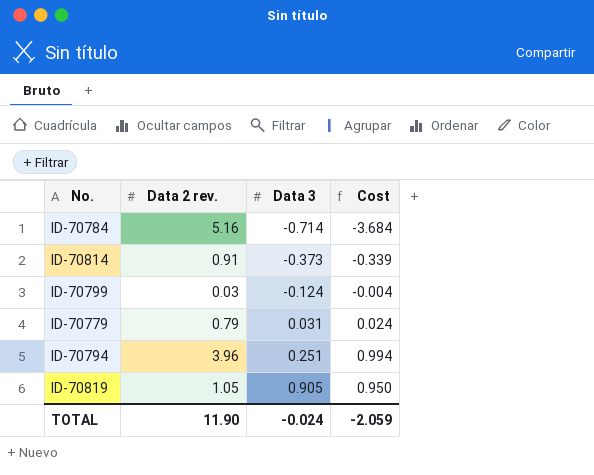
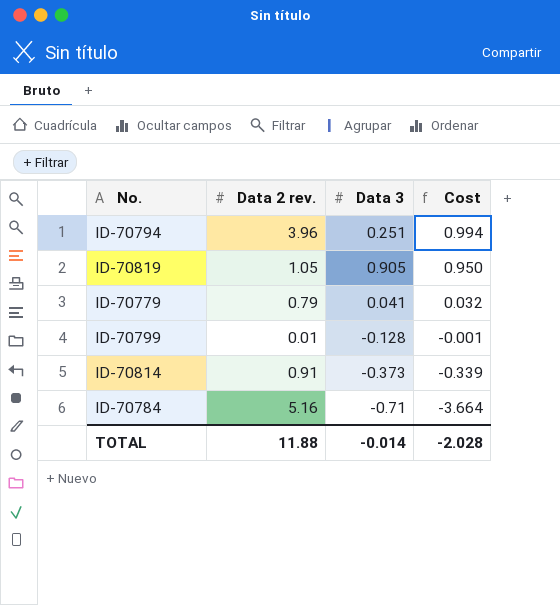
row order: Data 3 ascending -> Cost descending
ID-70779 | Data 3: 0.031 -> 0.041
ID-70779 | Cost: 0.024 -> 0.032
ID-70799 | Data 2 rev.: 0.03 -> 0.01
ID-70799 | Data 3: -0.124 -> -0.128
ID-70799 | Cost: -0.004 -> -0.001
ID-70784 | Data 3: -0.714 -> -0.71
ID-70784 | Cost: -3.684 -> -3.664
TOTAL | Data 2 rev.: 11.90 -> 11.88
TOTAL | Data 3: -0.024 -> -0.014
TOTAL | Cost: -2.059 -> -2.028

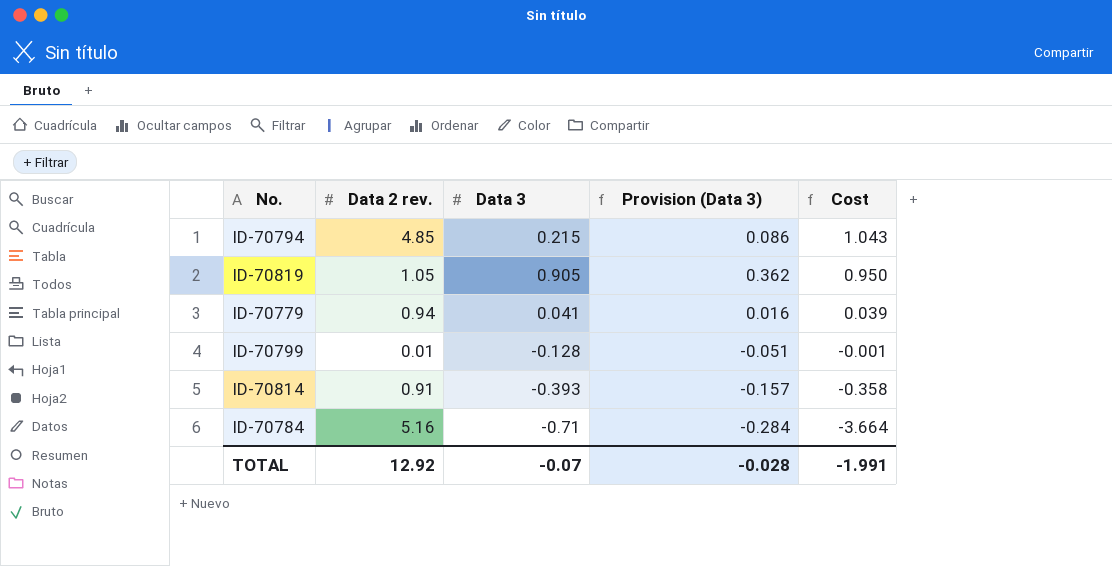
column Provision (Data 3) | formula: none -> [Data 3] * 0.4
ID-70794 | Data 2 rev.: 3.96 -> 4.85
ID-70794 | Data 3: 0.251 -> 0.215
ID-70794 | Cost: 0.994 -> 1.043
ID-70779 | Data 2 rev.: 0.79 -> 0.94
ID-70779 | Cost: 0.032 -> 0.039
ID-70814 | Data 3: -0.373 -> -0.393
ID-70814 | Cost: -0.339 -> -0.358
TOTAL | Data 2 rev.: 11.88 -> 12.92
TOTAL | Data 3: -0.014 -> -0.07
TOTAL | Cost: -2.028 -> -1.991

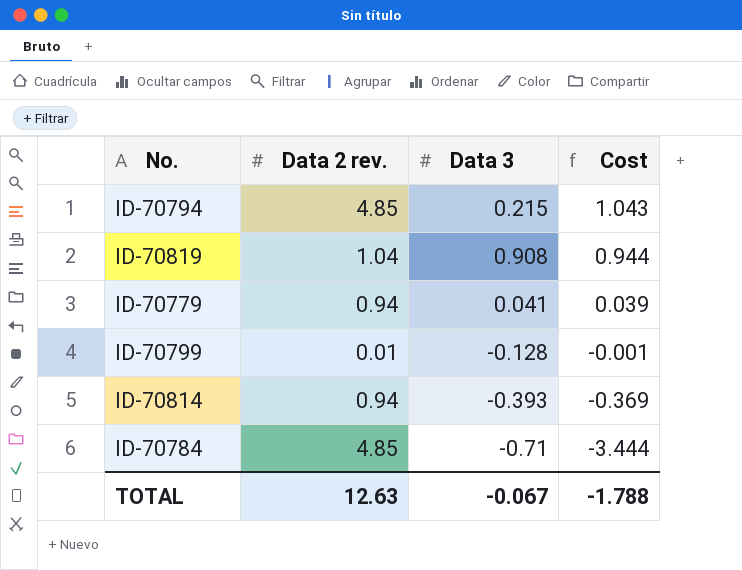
column Provision (Data 3) | formula: [Data 3] * 0.4 -> none
ID-70819 | Data 2 rev.: 1.05 -> 1.04
ID-70819 | Data 3: 0.905 -> 0.908
ID-70819 | Cost: 0.950 -> 0.944
ID-70814 | Data 2 rev.: 0.91 -> 0.94
ID-70814 | Cost: -0.358 -> -0.369
ID-70784 | Data 2 rev.: 5.16 -> 4.85
ID-70784 | Cost: -3.664 -> -3.444
TOTAL | Data 2 rev.: 12.92 -> 12.63
TOTAL | Data 3: -0.07 -> -0.067
TOTAL | Cost: -1.991 -> -1.788

